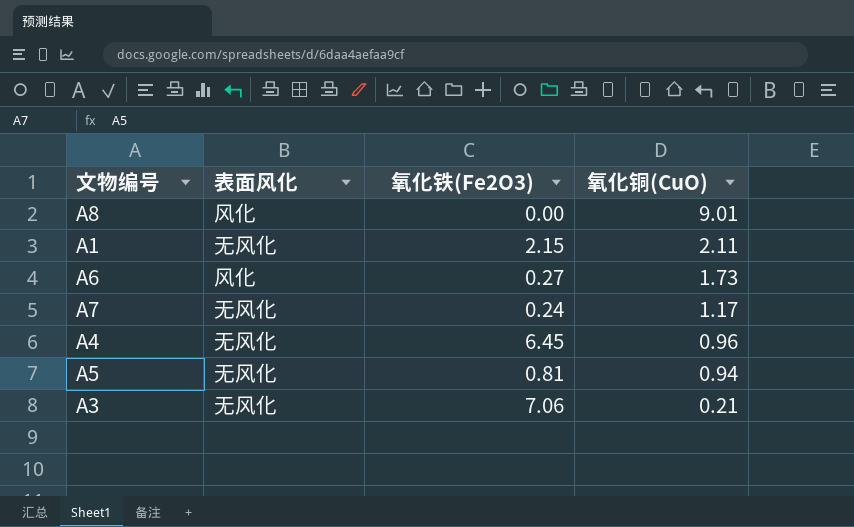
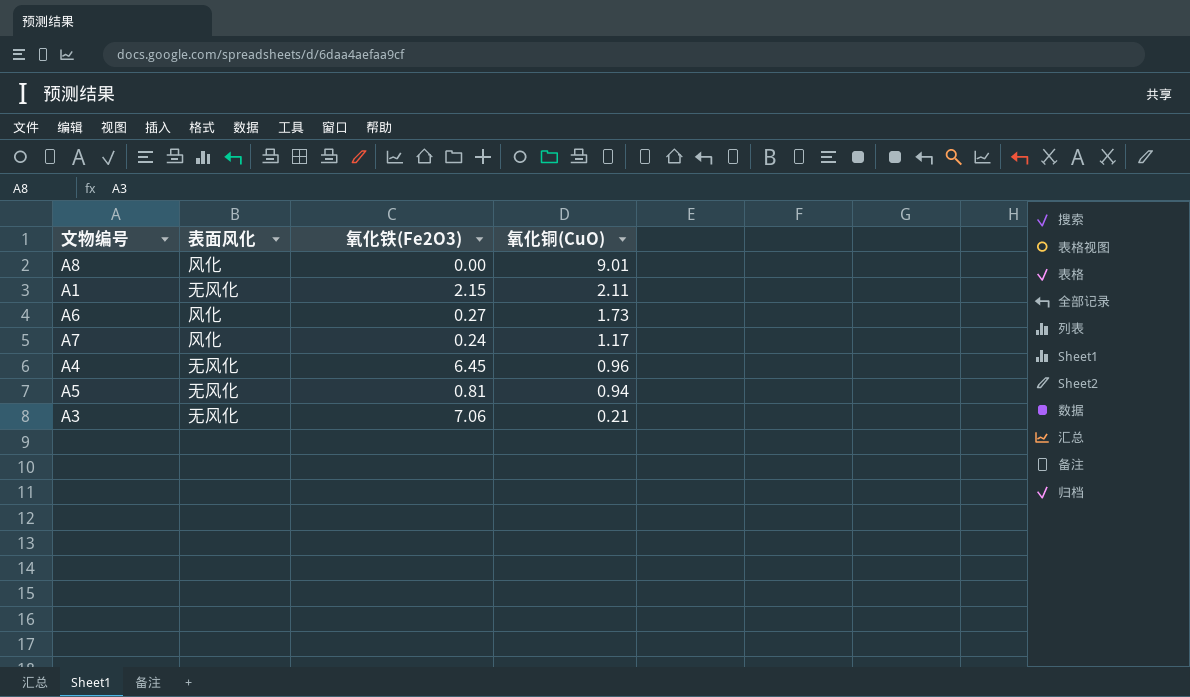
A7 | 表面风化: 无风化 -> 风化

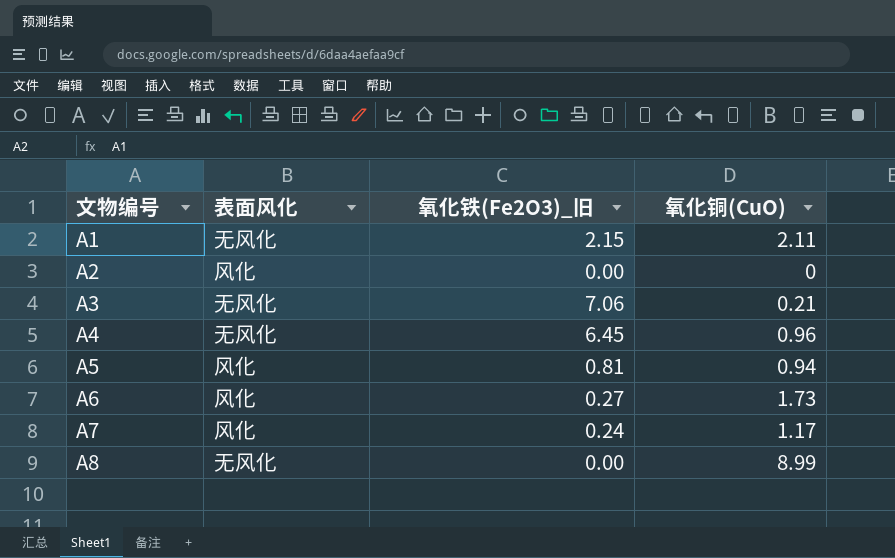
row order: 氧化铜(CuO) descending -> 文物编号 ascending
column name: 氧化铁(Fe2O3) -> 氧化铁(Fe2O3)_旧
row A2: none -> 风化 | 0.00 | 0
A5 | 表面风化: 无风化 -> 风化
A8 | 表面风化: 风化 -> 无风化
A8 | 氧化铜(CuO): 9.01 -> 8.99

